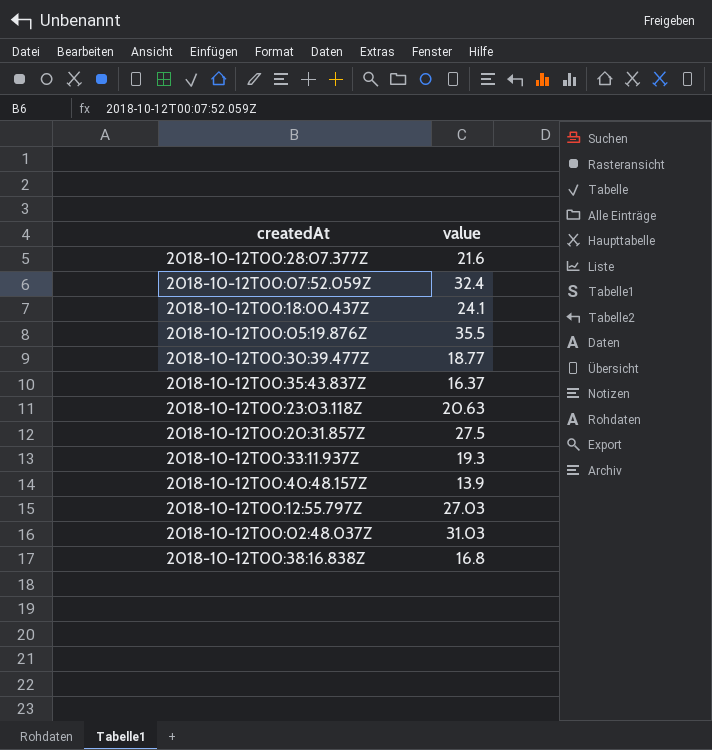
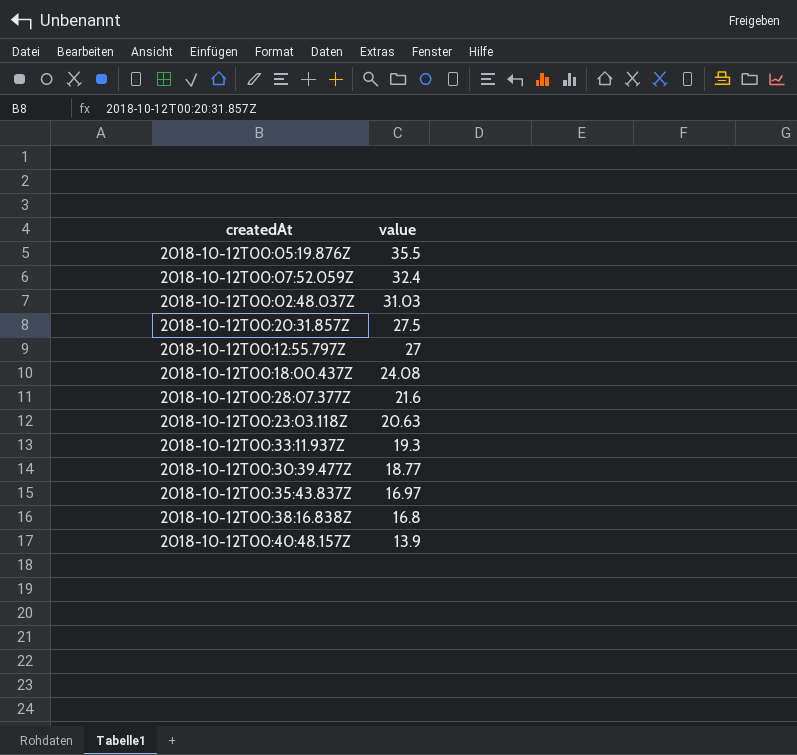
row order: none -> value descending
2018-10-12T00:12:55.797Z | value: 27.03 -> 27
2018-10-12T00:18:00.437Z | value: 24.1 -> 24.08
2018-10-12T00:35:43.837Z | value: 16.37 -> 16.97

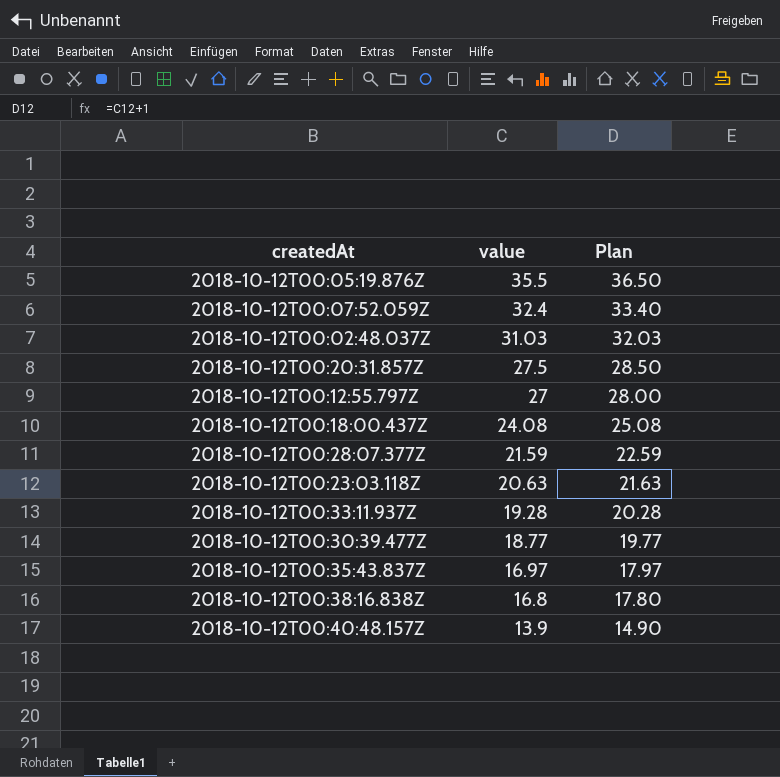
column Plan | formula: none -> [value] + 1
2018-10-12T00:28:07.377Z | value: 21.6 -> 21.59
2018-10-12T00:33:11.937Z | value: 19.3 -> 19.28

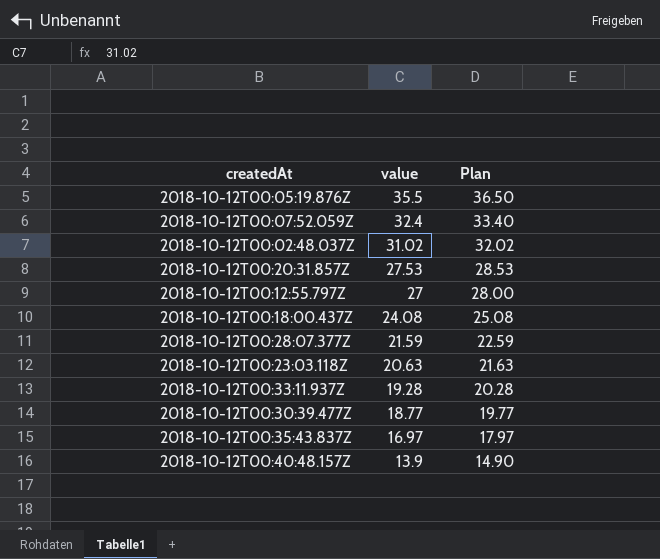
row 2018-10-12T00:38:16.838Z: 16.8 | 17.80 -> none
2018-10-12T00:02:48.037Z | value: 31.03 -> 31.02
2018-10-12T00:02:48.037Z | Plan: 32.03 -> 32.02
2018-10-12T00:20:31.857Z | value: 27.5 -> 27.53
2018-10-12T00:20:31.857Z | Plan: 28.50 -> 28.53

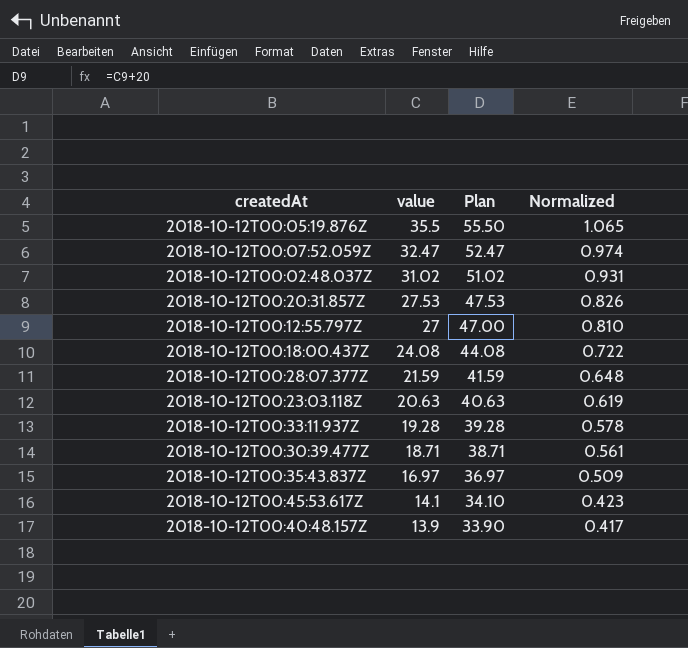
column Plan | formula: [value] + 1 -> [value] + 20
column Normalized | formula: none -> [value] * 0.03
2018-10-12T00:07:52.059Z | value: 32.4 -> 32.47
2018-10-12T00:30:39.477Z | value: 18.77 -> 18.71
row 2018-10-12T00:45:53.617Z: none -> 14.1 | 34.10 | 0.423

